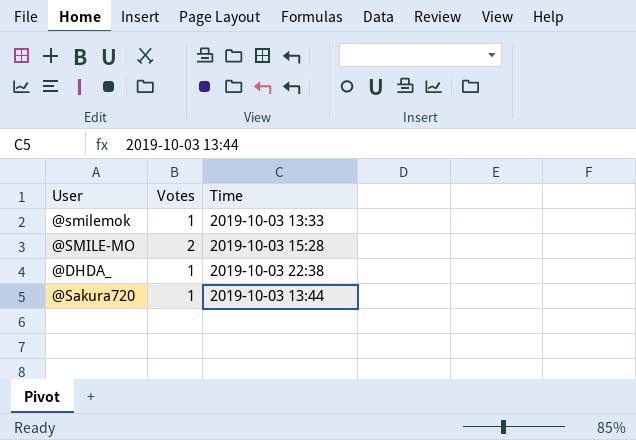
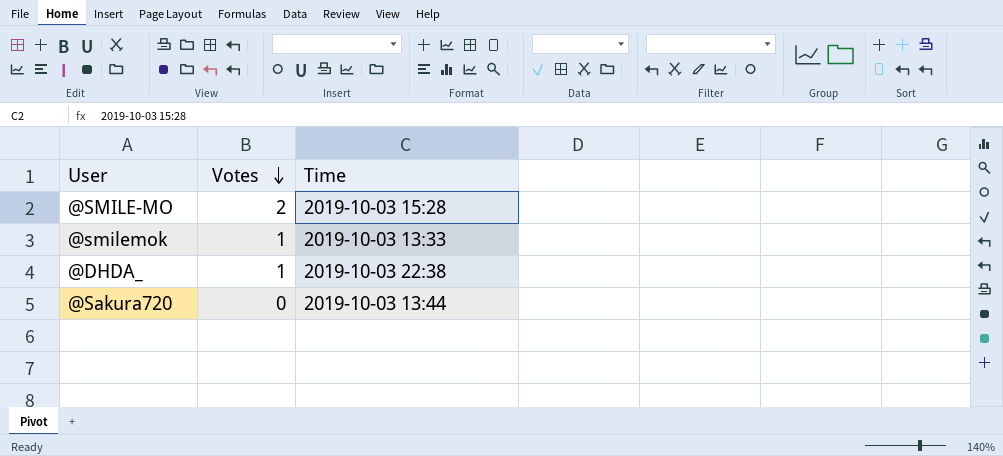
row order: none -> Votes descending
@Sakura720 | Votes: 1 -> 0

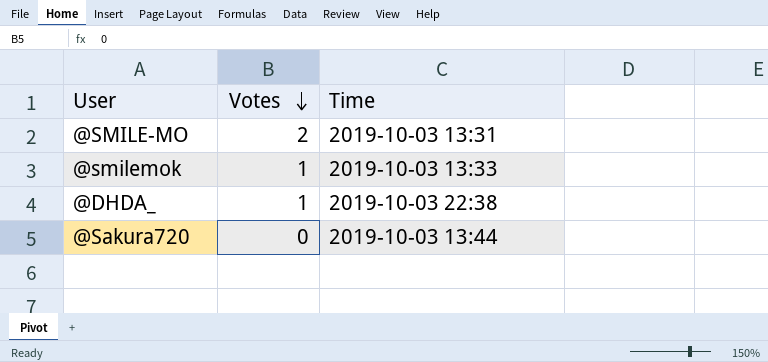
@SMILE-MO | Time: 2019-10-03 15:28 -> 2019-10-03 13:31

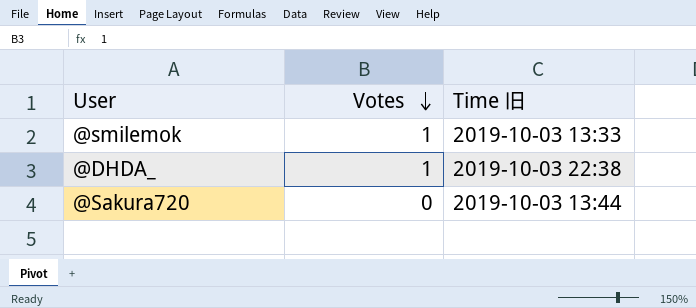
column name: Time -> Time 旧
row @SMILE-MO: 2 | 2019-10-03 13:31 -> none

